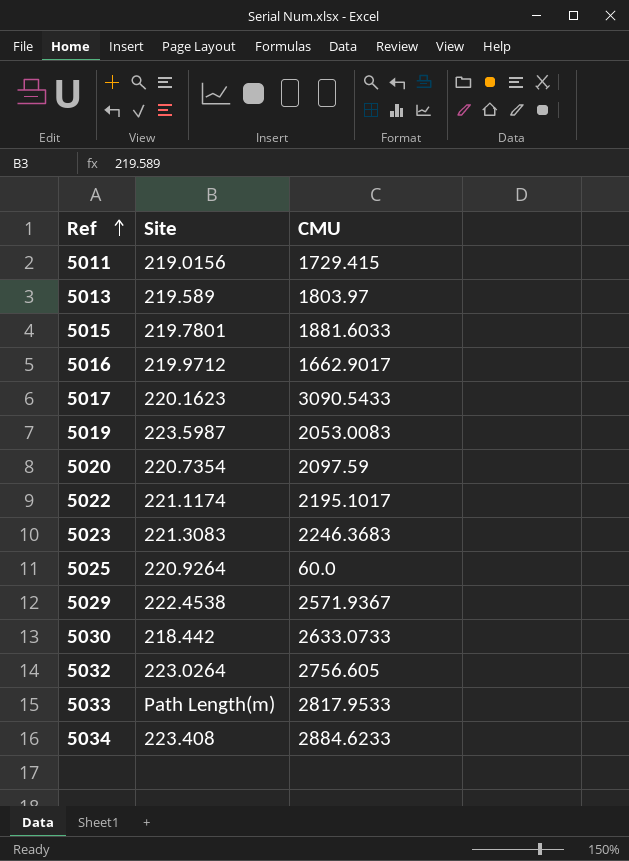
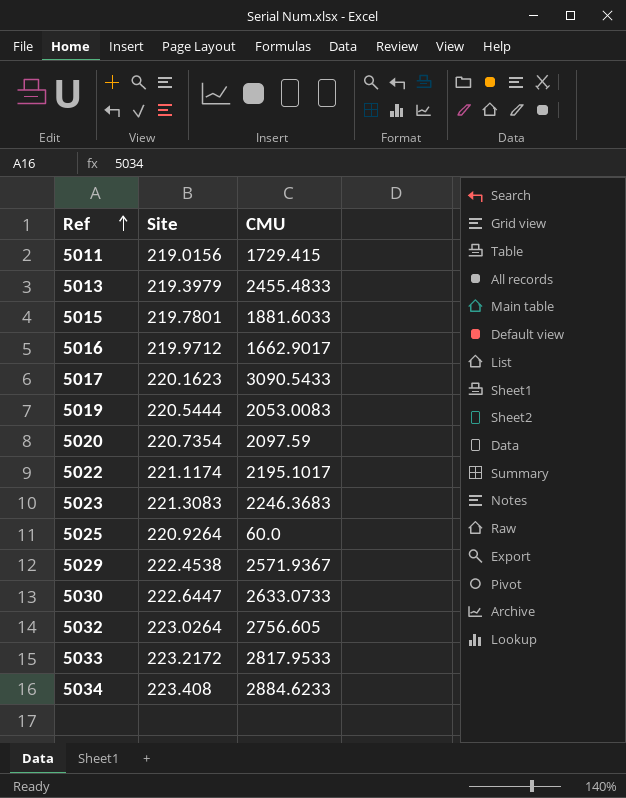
5013 | Site: 219.589 -> 219.3979
5013 | CMU: 1803.97 -> 2455.4833
5019 | Site: 223.5987 -> 220.5444
5030 | Site: 218.442 -> 222.6447
5033 | Site: Path Length(m) -> 223.2172

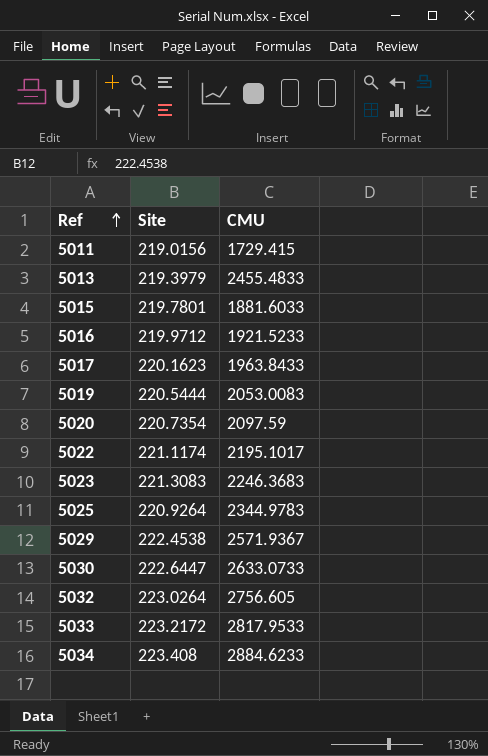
5016 | CMU: 1662.9017 -> 1921.5233
5017 | CMU: 3090.5433 -> 1963.8433
5025 | CMU: 60.0 -> 2344.9783

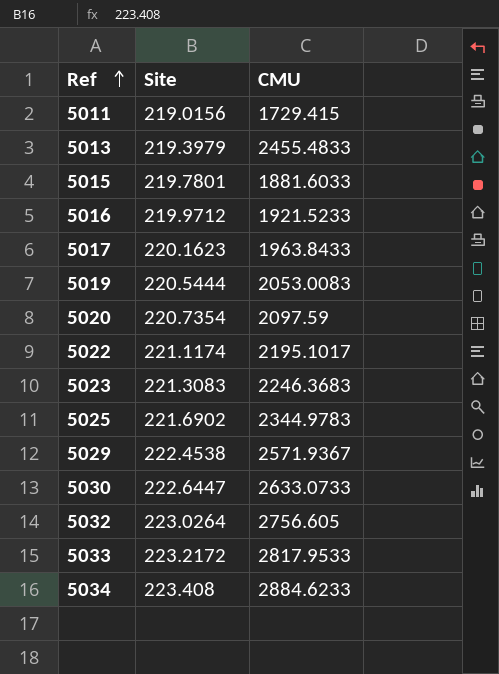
5025 | Site: 220.9264 -> 221.6902

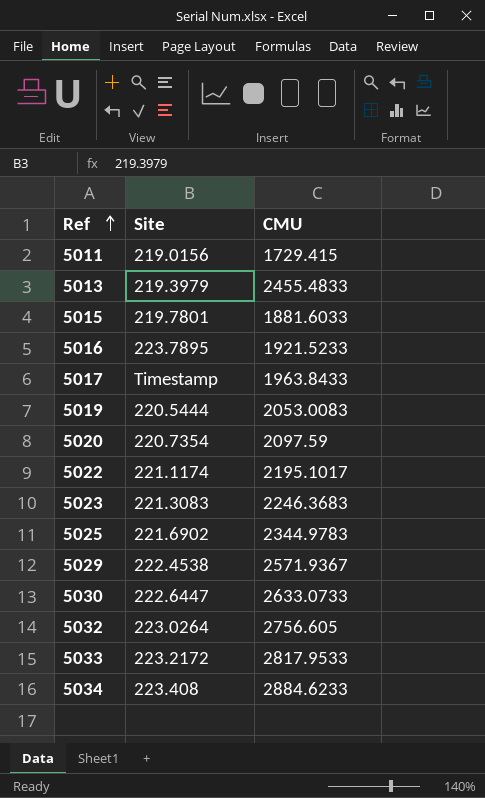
5016 | Site: 219.9712 -> 223.7895
5017 | Site: 220.1623 -> Timestamp

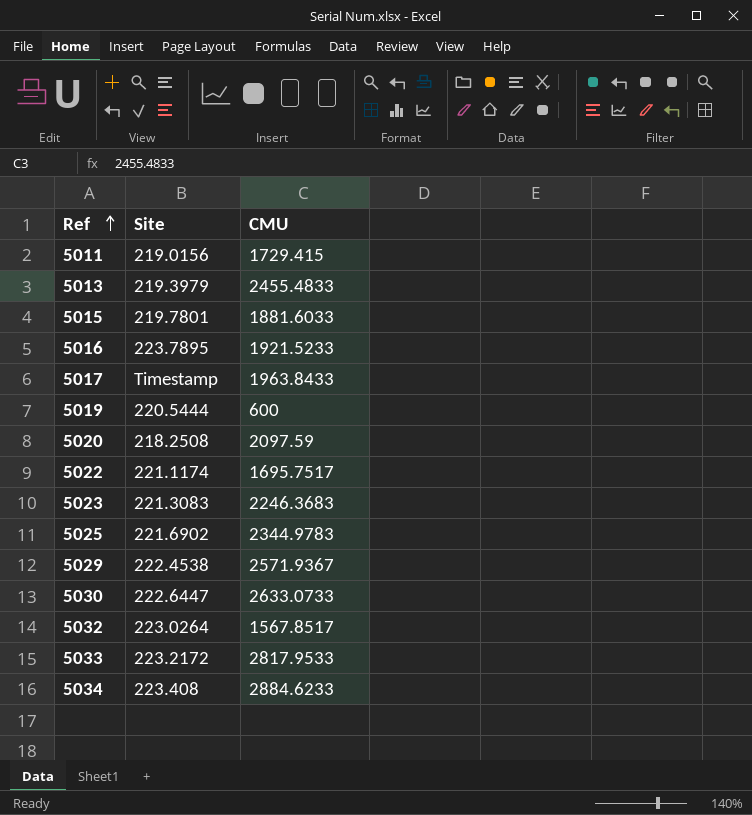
5019 | CMU: 2053.0083 -> 600
5020 | Site: 220.7354 -> 218.2508
5022 | CMU: 2195.1017 -> 1695.7517
5032 | CMU: 2756.605 -> 1567.8517

